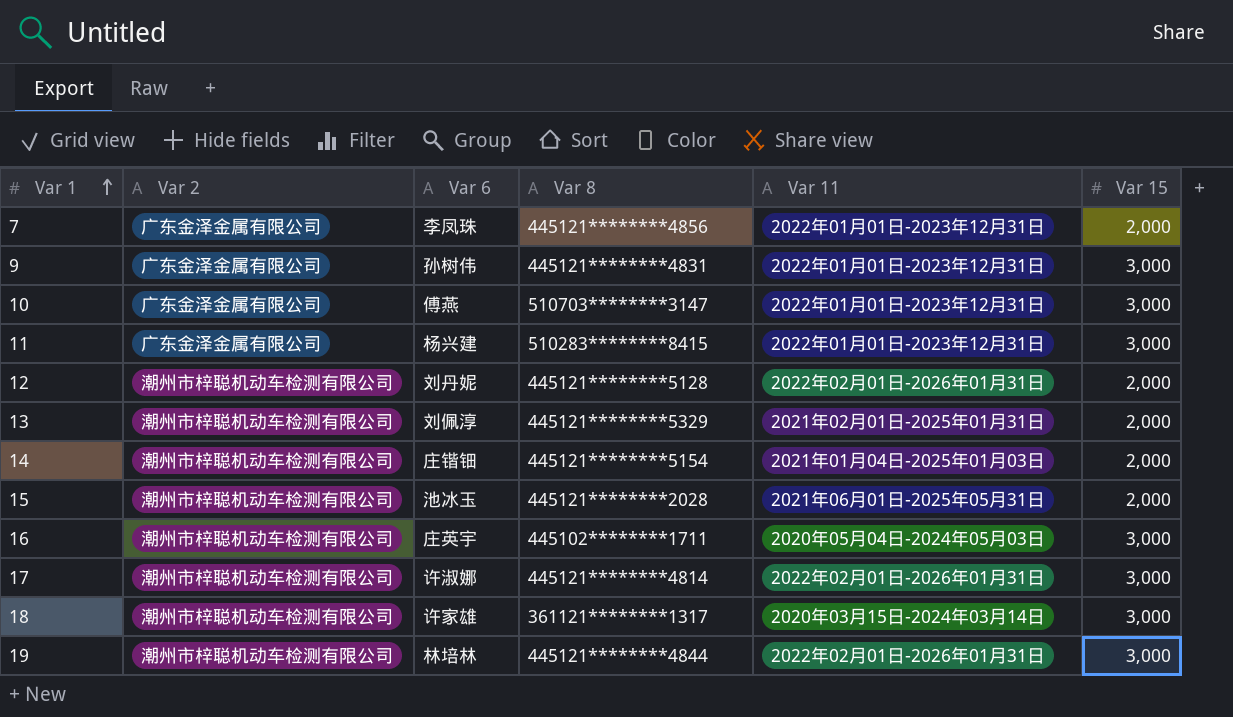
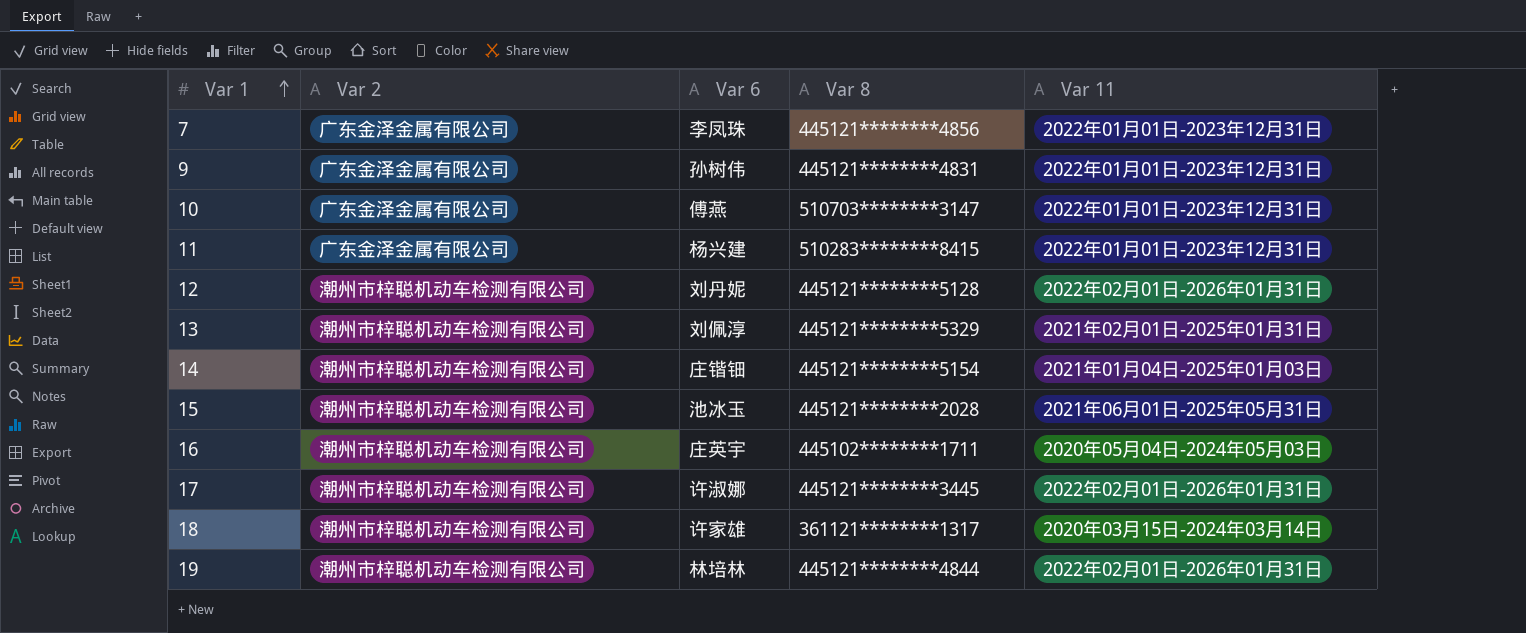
column Var 15 | position: 6 -> none
17 | Var 8: 445121********4814 -> 445121********3445

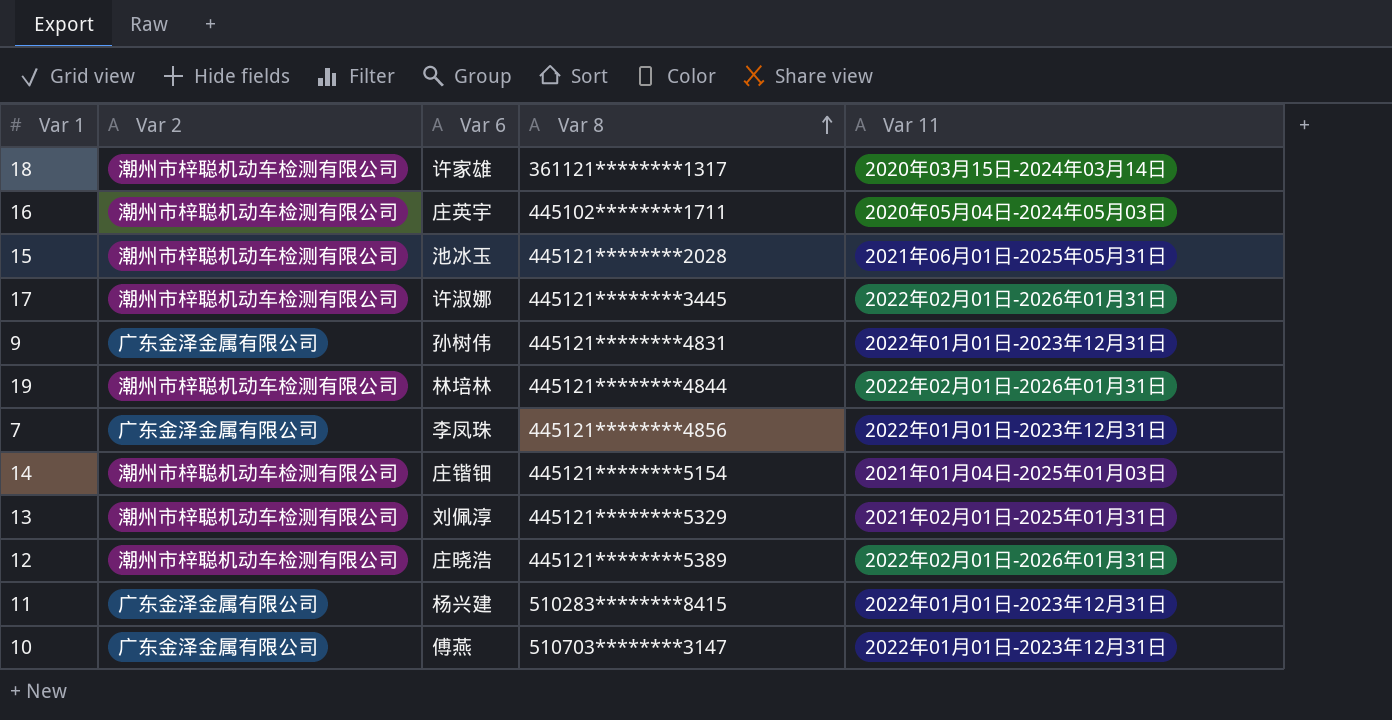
row order: Var 1 ascending -> Var 8 ascending
12 | Var 6: 刘丹妮 -> 庄晓浩
12 | Var 8: 445121********5128 -> 445121********5389

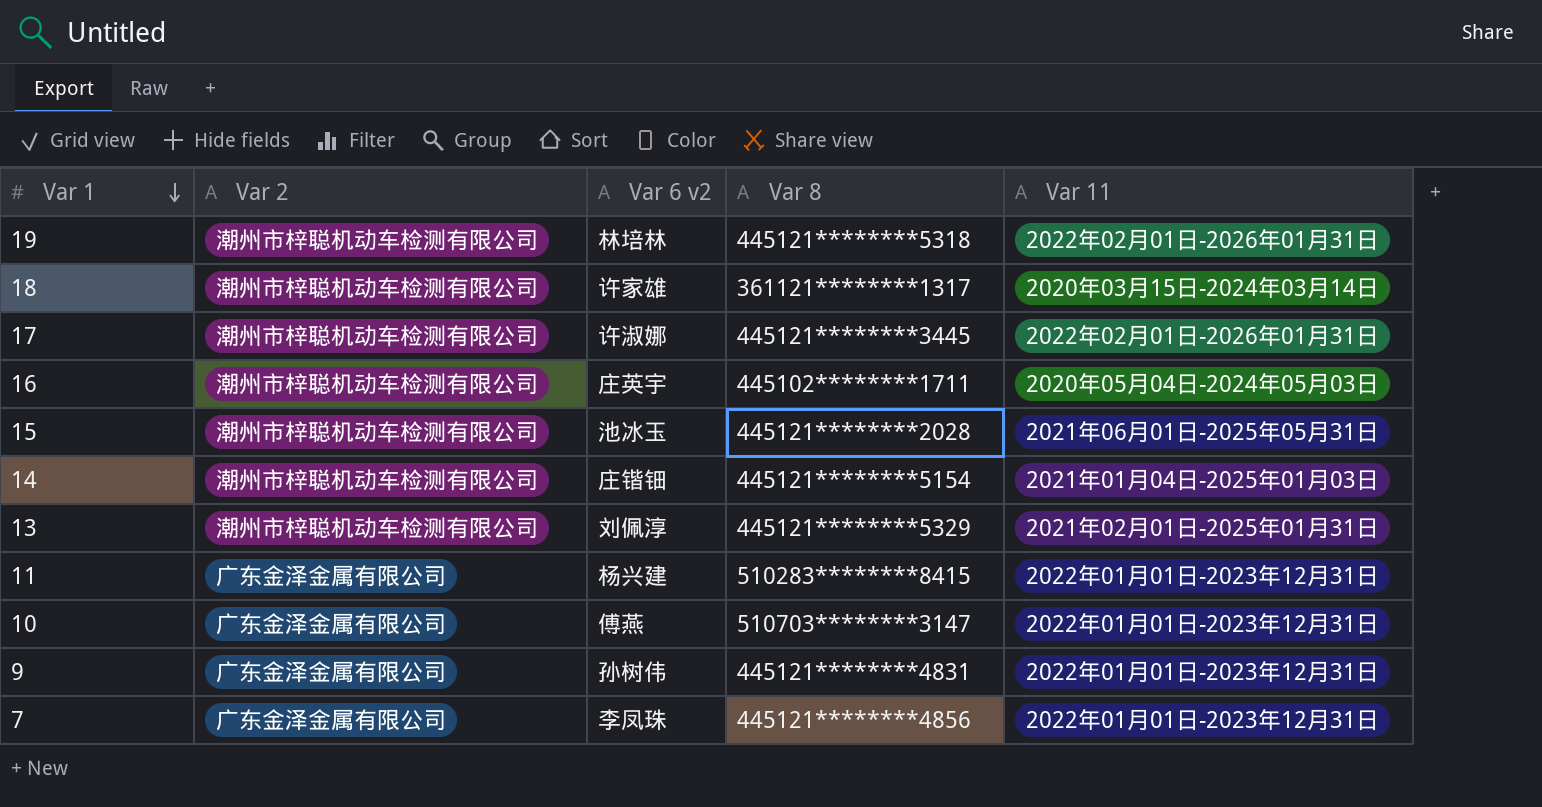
row order: Var 8 ascending -> Var 1 descending
column name: Var 6 -> Var 6 v2
row 12: 潮州市梓聪机动车检测有限公司 | 庄晓浩 | 445121********5389 | 2022年02月01日-2026年01月31日 -> none
19 | Var 8: 445121********4844 -> 445121********5318

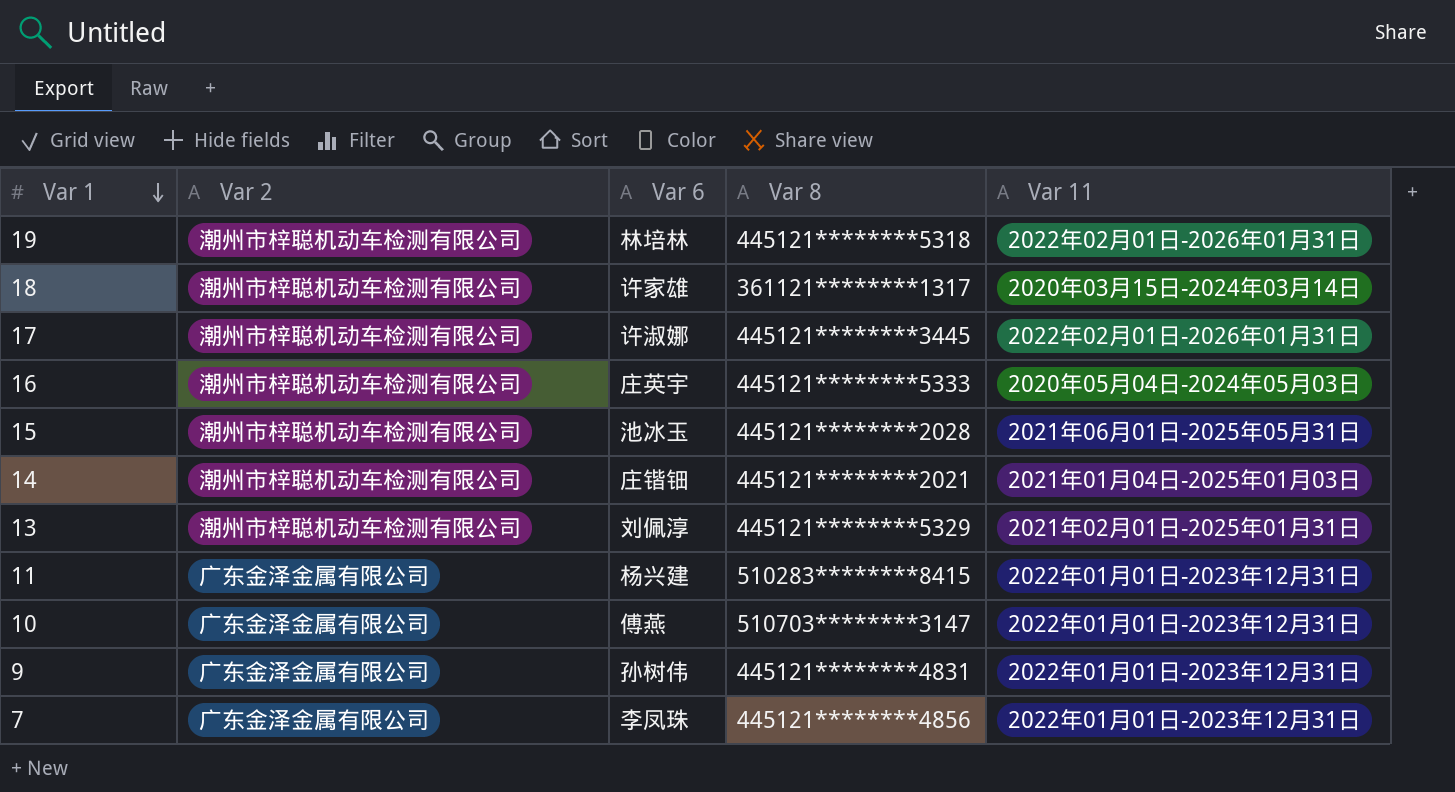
column name: Var 6 v2 -> Var 6
16 | Var 8: 445102********1711 -> 445121********5333
14 | Var 8: 445121********5154 -> 445121********2021

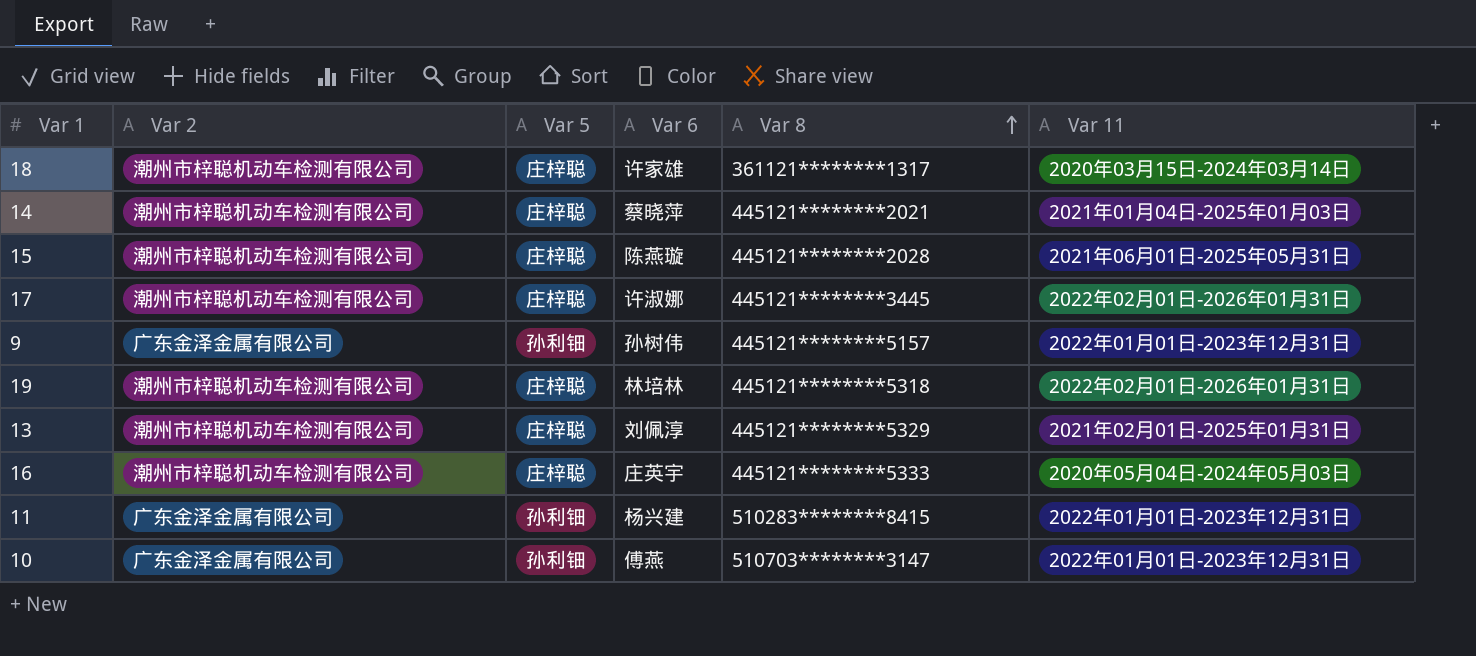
row order: Var 1 descending -> Var 8 ascending
column Var 5 | position: none -> 3
row 7: 广东金泽金属有限公司 | 李凤珠 | 445121********4856 | 2022年01月01日-2023年12月31日 -> none
14 | Var 6: 庄锴钿 -> 蔡晓萍
15 | Var 6: 池冰玉 -> 陈燕璇
9 | Var 8: 445121********4831 -> 445121********5157

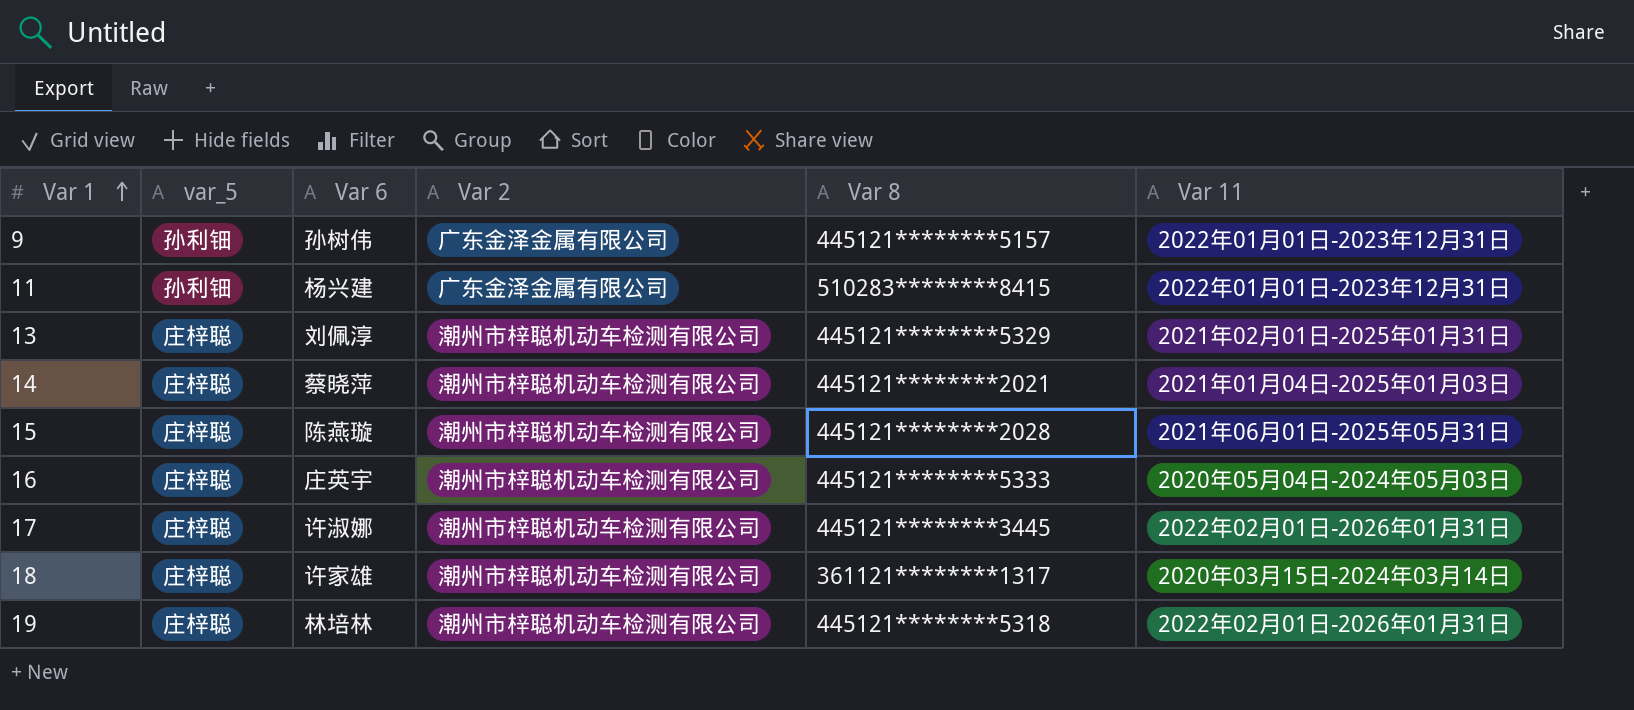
row order: Var 8 ascending -> Var 1 ascending
column name: Var 5 -> var_5
column Var 2 | position: 2 -> 4
row 10: 广东金泽金属有限公司 | 孙利钿 | 傅燕 | 510703********3147 | 2022年01月01日-2023年12月31日 -> none

